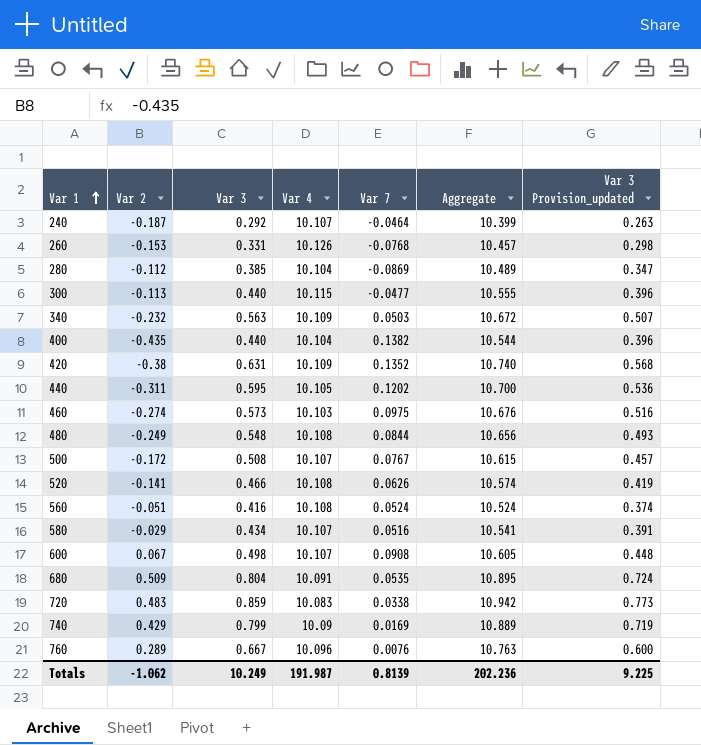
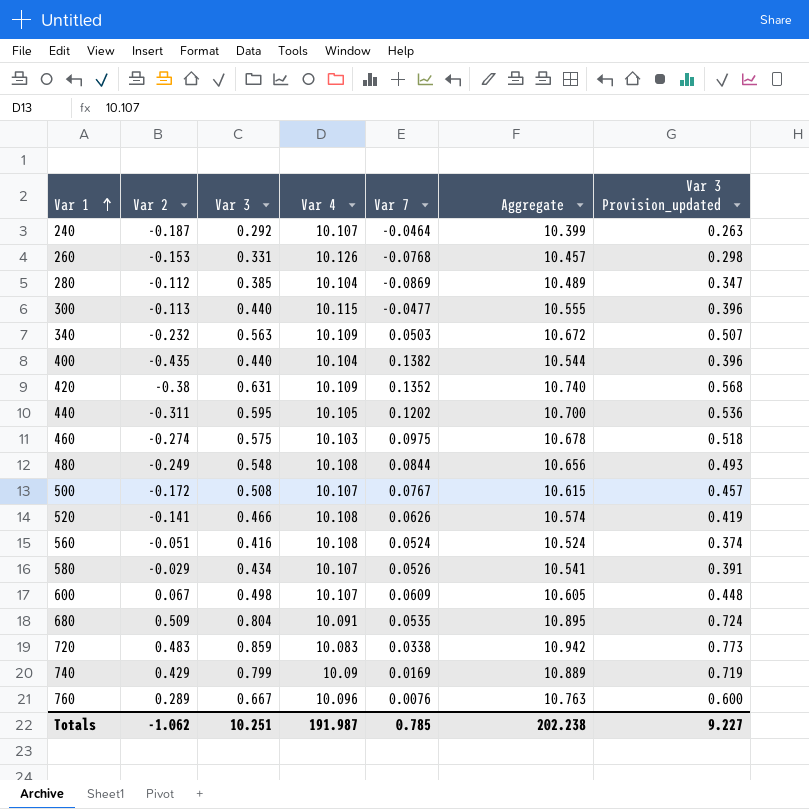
460 | Var 3: 0.573 -> 0.575
460 | Aggregate: 10.676 -> 10.678
460 | Var 3 Provision_updated: 0.516 -> 0.518
580 | Var 7: 0.0516 -> 0.0526
600 | Var 7: 0.0908 -> 0.0609
Totals | Var 3: 10.249 -> 10.251
Totals | Var 7: 0.8139 -> 0.785
Totals | Aggregate: 202.236 -> 202.238
Totals | Var 3 Provision_updated: 9.225 -> 9.227

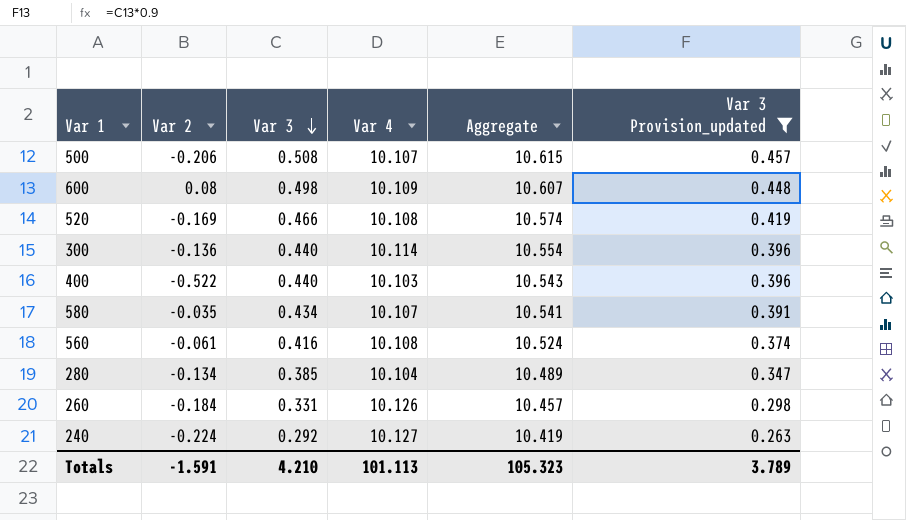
filter: none -> Var 3 Provision_updated <= 0.457
row order: Var 1 ascending -> Var 3 descending
column Var 7 | position: 5 -> none
500 | Var 2: -0.172 -> -0.206
600 | Var 2: 0.067 -> 0.08
600 | Var 4: 10.107 -> 10.109
600 | Aggregate: 10.605 -> 10.607
520 | Var 2: -0.141 -> -0.169
300 | Var 2: -0.113 -> -0.136
300 | Var 4: 10.115 -> 10.114
300 | Aggregate: 10.555 -> 10.554
400 | Var 2: -0.435 -> -0.522
400 | Var 4: 10.104 -> 10.103
400 | Aggregate: 10.544 -> 10.543
580 | Var 2: -0.029 -> -0.035
560 | Var 2: -0.051 -> -0.061
280 | Var 2: -0.112 -> -0.134
260 | Var 2: -0.153 -> -0.184
240 | Var 2: -0.187 -> -0.224
240 | Var 4: 10.107 -> 10.127
240 | Aggregate: 10.399 -> 10.419
Totals | Var 2: -1.062 -> -1.591
Totals | Var 3: 10.251 -> 4.210
Totals | Var 4: 191.987 -> 101.113
Totals | Aggregate: 202.238 -> 105.323
Totals | Var 3 Provision_updated: 9.227 -> 3.789

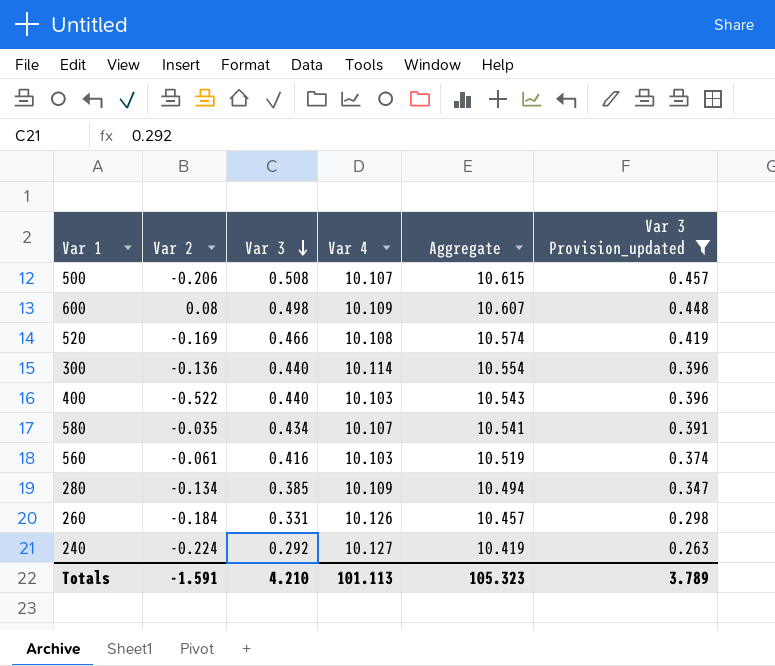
560 | Var 4: 10.108 -> 10.103
560 | Aggregate: 10.524 -> 10.519
280 | Var 4: 10.104 -> 10.109
280 | Aggregate: 10.489 -> 10.494

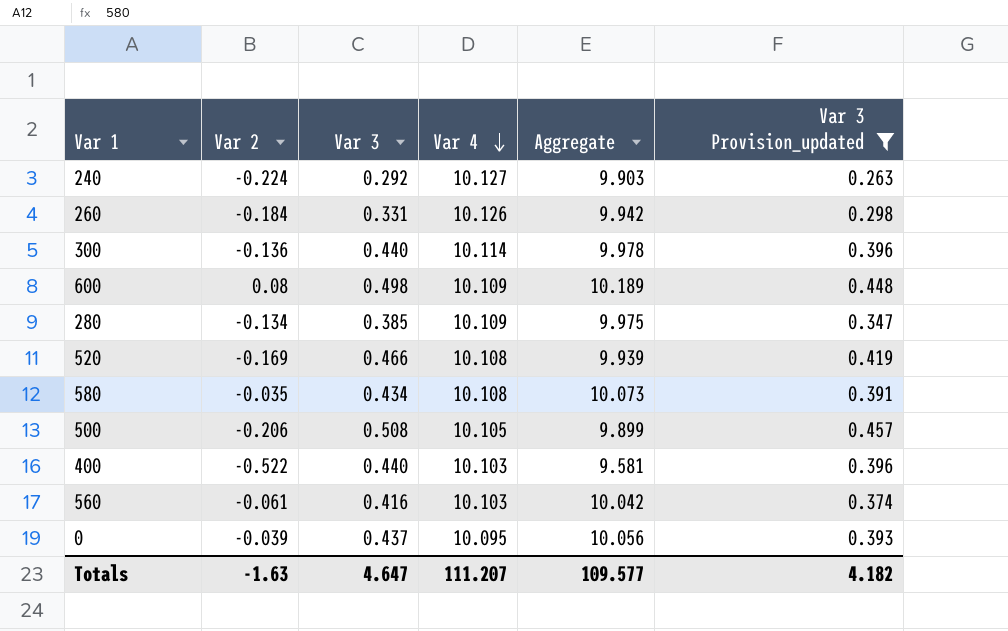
row order: Var 3 descending -> Var 4 descending
column Aggregate | formula: [Var 3] + [Var 4] -> [Var 2] + [Var 4]
580 | Var 4: 10.107 -> 10.108
500 | Var 4: 10.107 -> 10.105
row 0: none -> -0.039 | 0.437 | 10.095 | 10.056 | 0.393
Totals | Var 2: -1.591 -> -1.63
Totals | Var 3: 4.210 -> 4.647
Totals | Var 4: 101.113 -> 111.207
Totals | Aggregate: 105.323 -> 109.577
Totals | Var 3 Provision_updated: 3.789 -> 4.182

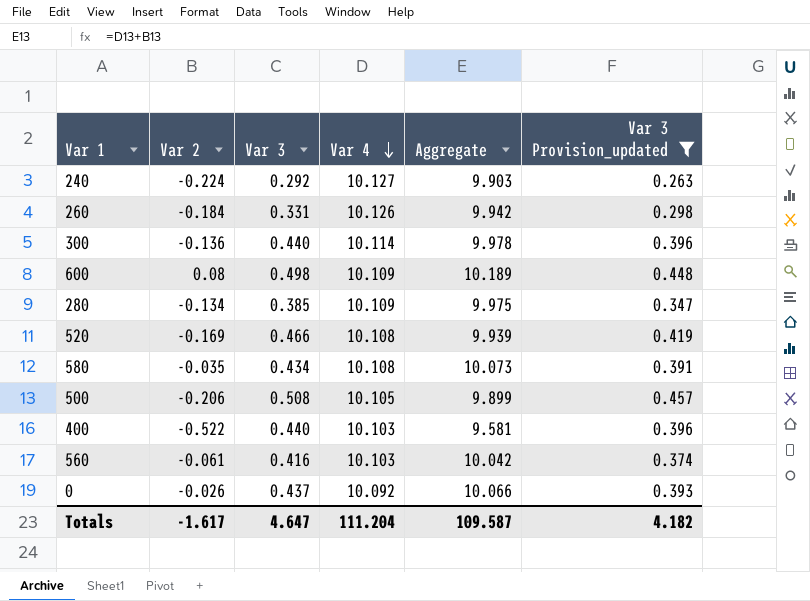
0 | Var 2: -0.039 -> -0.026
0 | Var 4: 10.095 -> 10.092
0 | Aggregate: 10.056 -> 10.066
Totals | Var 2: -1.63 -> -1.617
Totals | Var 4: 111.207 -> 111.204
Totals | Aggregate: 109.577 -> 109.587

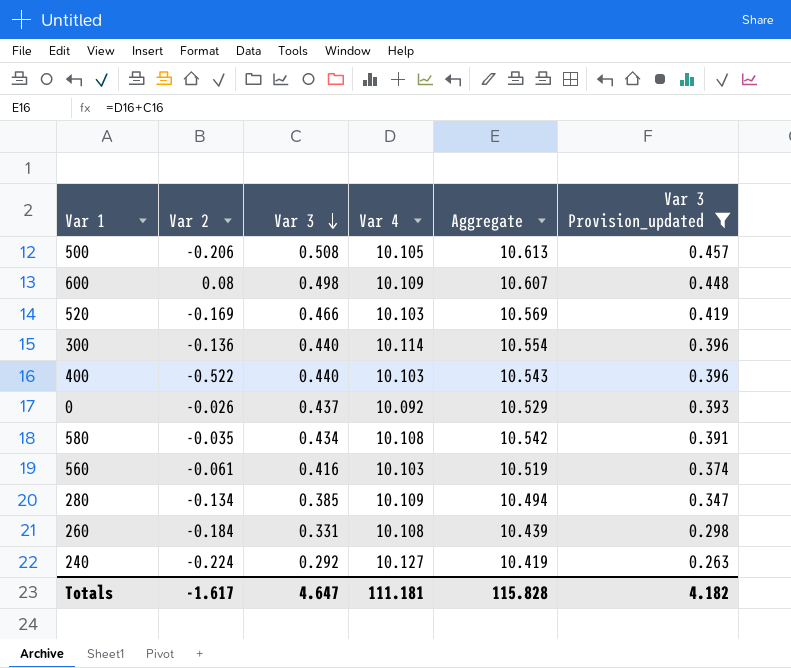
row order: Var 4 descending -> Var 3 descending
column Aggregate | formula: [Var 2] + [Var 4] -> [Var 3] + [Var 4]
520 | Var 4: 10.108 -> 10.103
260 | Var 4: 10.126 -> 10.108
Totals | Var 4: 111.204 -> 111.181
Totals | Aggregate: 109.587 -> 115.828

